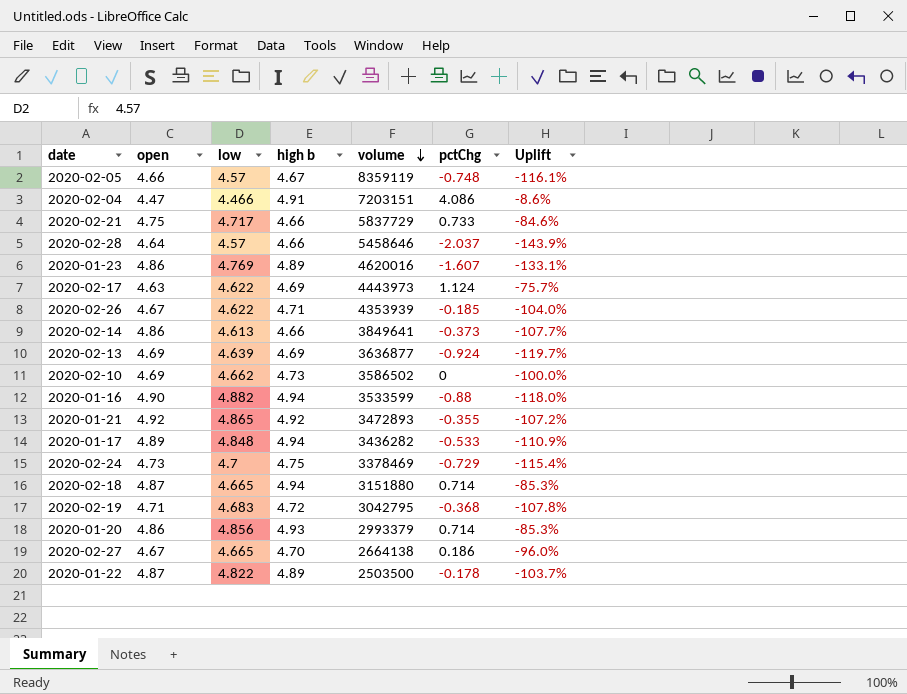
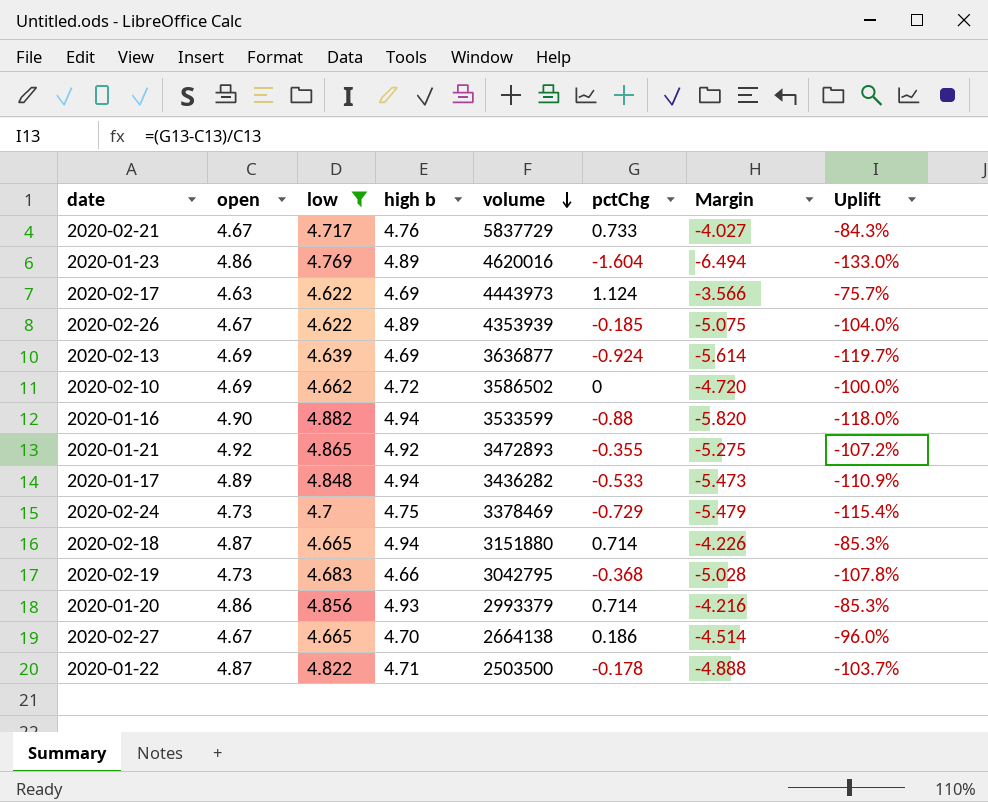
filter: none -> low >= 4.622
column Margin | formula: none -> [pctChg] - [high b]
2020-02-21 | open: 4.75 -> 4.67
2020-02-21 | high b: 4.66 -> 4.76
2020-02-21 | Uplift: -84.6% -> -84.3%
2020-01-23 | pctChg: -1.607 -> -1.604
2020-01-23 | Uplift: -133.1% -> -133.0%
2020-02-26 | high b: 4.71 -> 4.89
2020-02-10 | high b: 4.73 -> 4.72
2020-02-19 | open: 4.71 -> 4.73
2020-02-19 | high b: 4.72 -> 4.66
2020-01-22 | high b: 4.89 -> 4.71

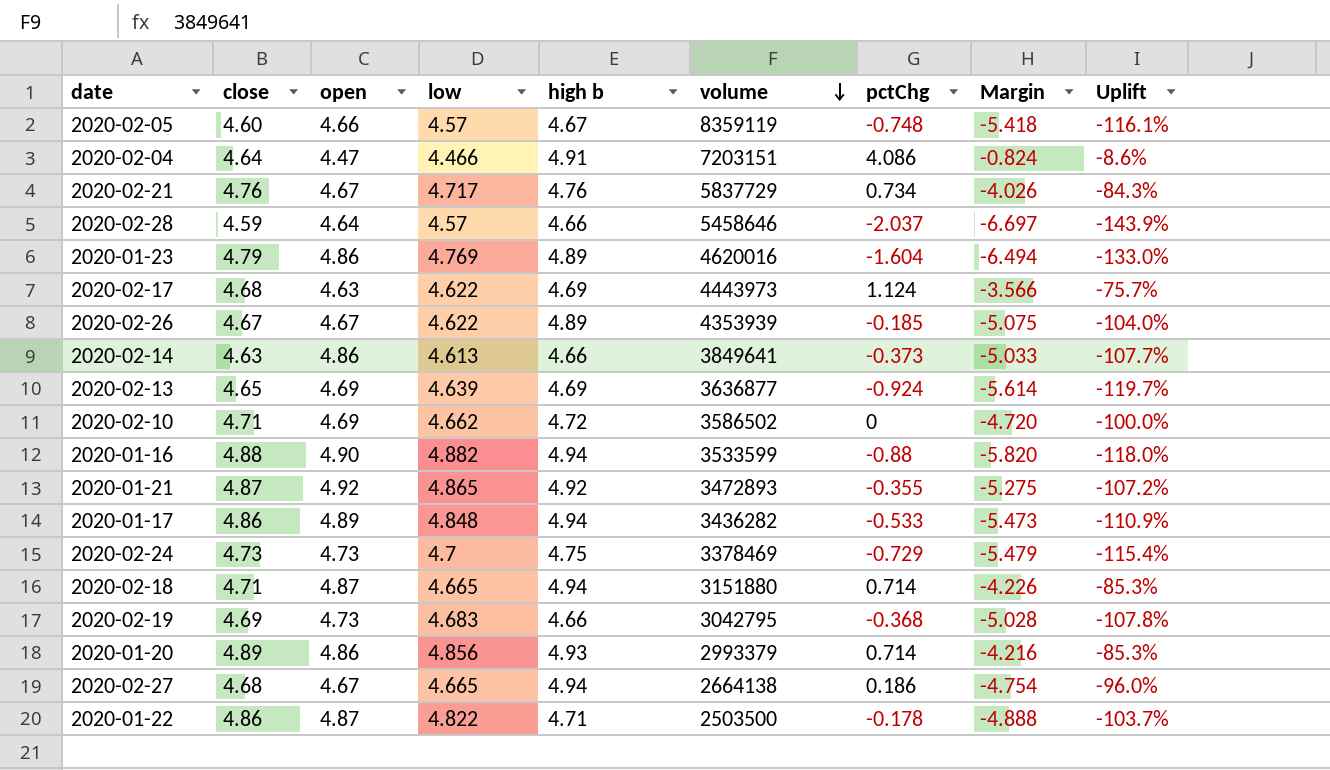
filter: low >= 4.622 -> none
column close | position: none -> 2
2020-02-21 | pctChg: 0.733 -> 0.734
2020-02-21 | Margin: -4.027 -> -4.026
2020-02-27 | high b: 4.70 -> 4.94
2020-02-27 | Margin: -4.514 -> -4.754

